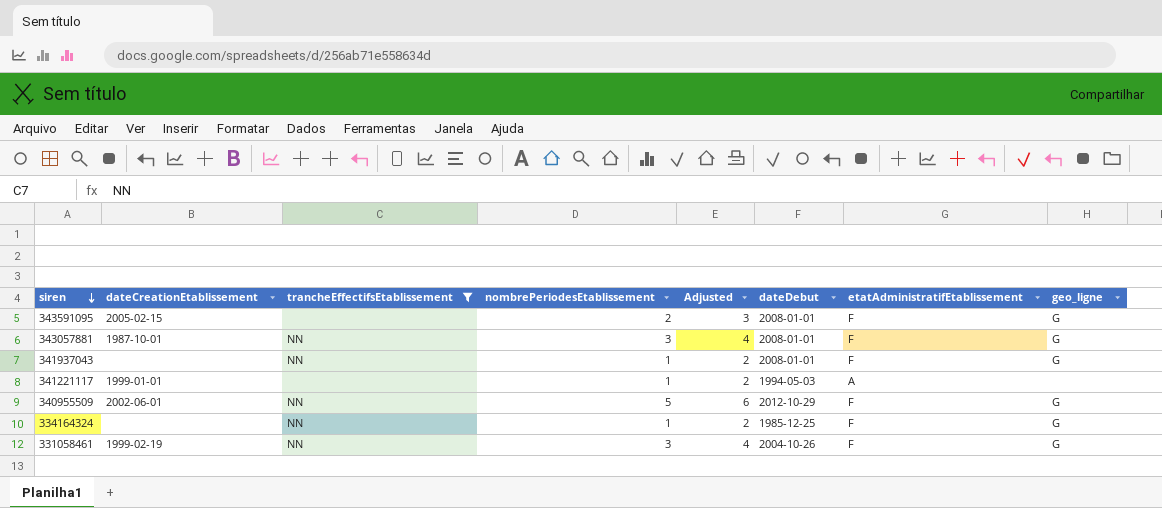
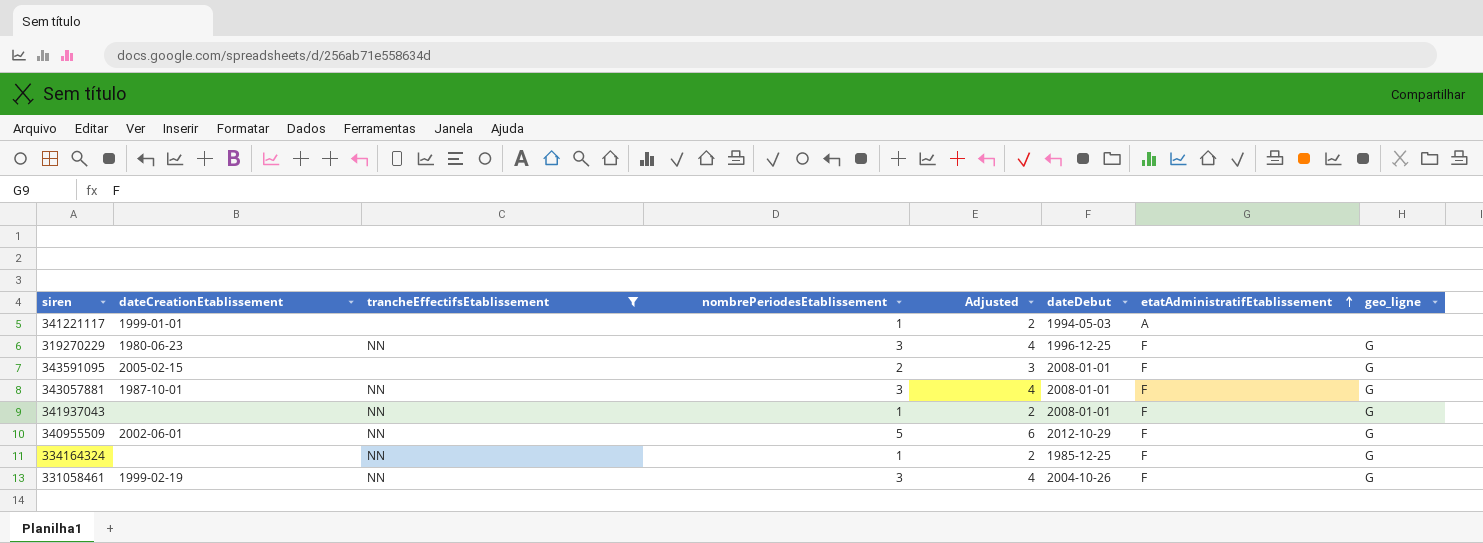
row order: siren descending -> etatAdministratifEtablissement ascending
row 319270229: none -> 1980-06-23 | NN | 3 | 4 | 1996-12-25 | F | G

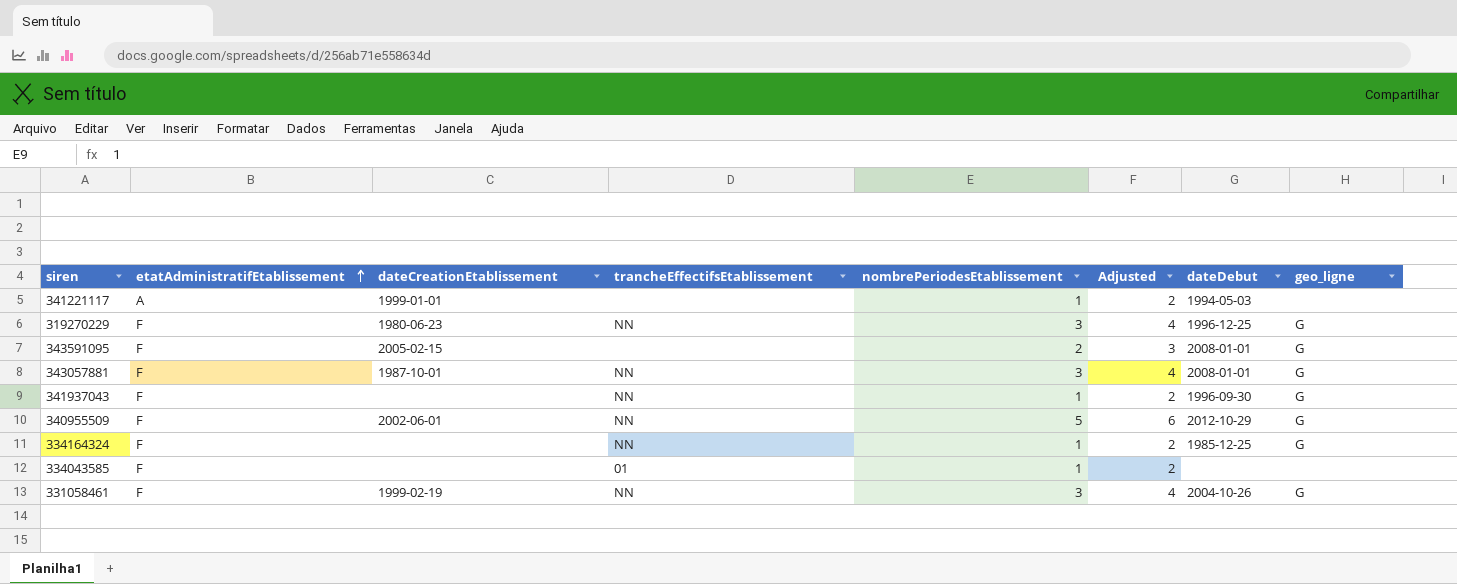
filter: trancheEffectifsEtablissement != 01 -> none
column etatAdministratifEtablissement | position: 7 -> 2
341937043 | dateDebut: 2008-01-01 -> 1996-09-30

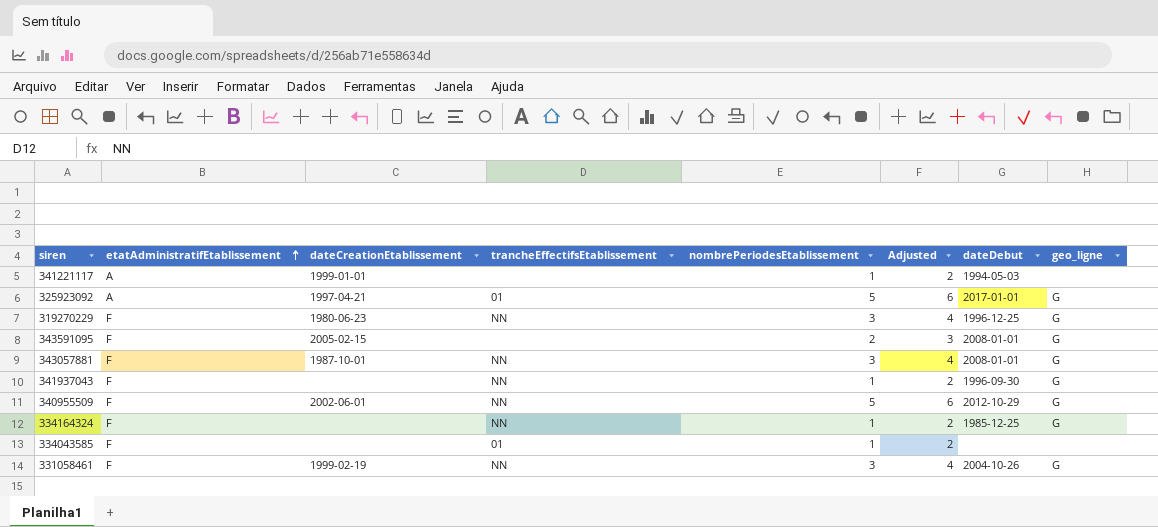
row 325923092: none -> A | 1997-04-21 | 01 | 5 | 6 | 2017-01-01 | G

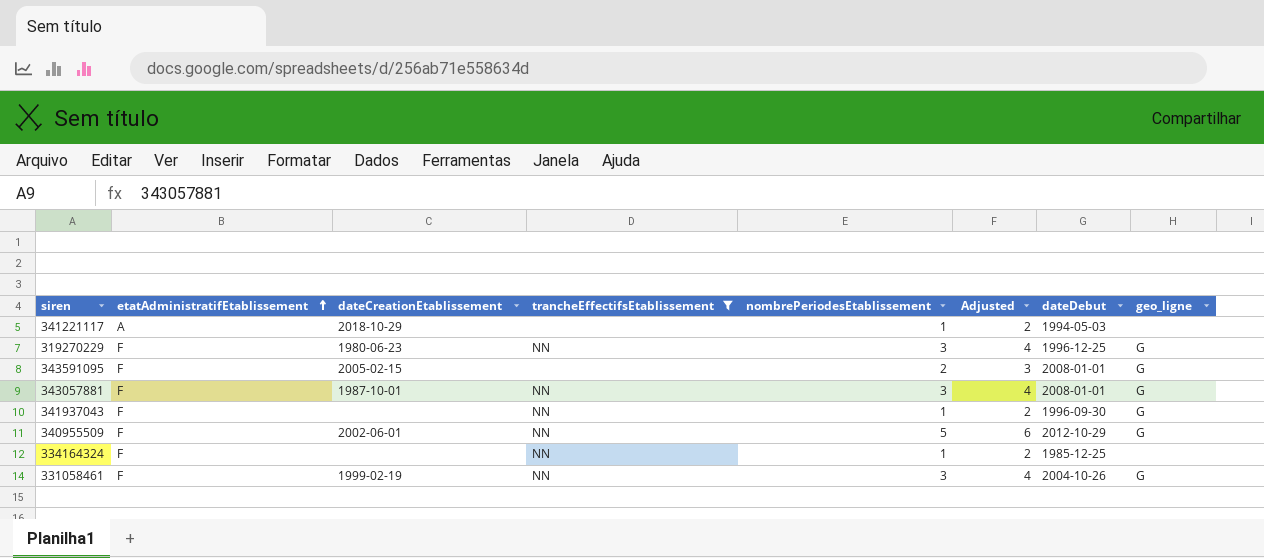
filter: none -> trancheEffectifsEtablissement != 01
341221117 | dateCreationEtablissement: 1999-01-01 -> 2018-10-29
334164324 | geo_ligne: G -> none

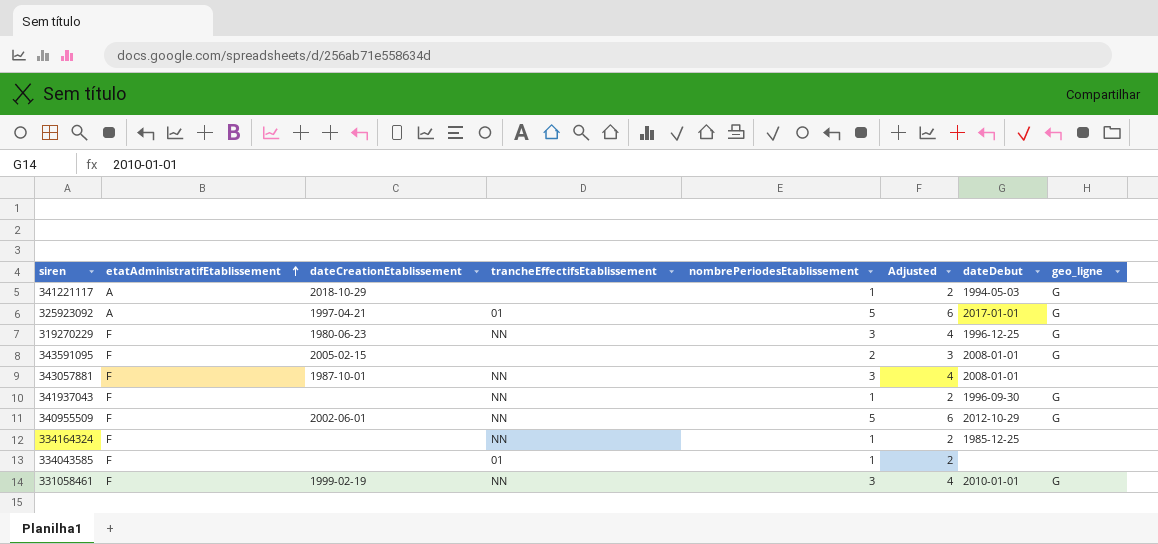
filter: trancheEffectifsEtablissement != 01 -> none
341221117 | geo_ligne: none -> G
343057881 | geo_ligne: G -> none
331058461 | dateDebut: 2004-10-26 -> 2010-01-01

